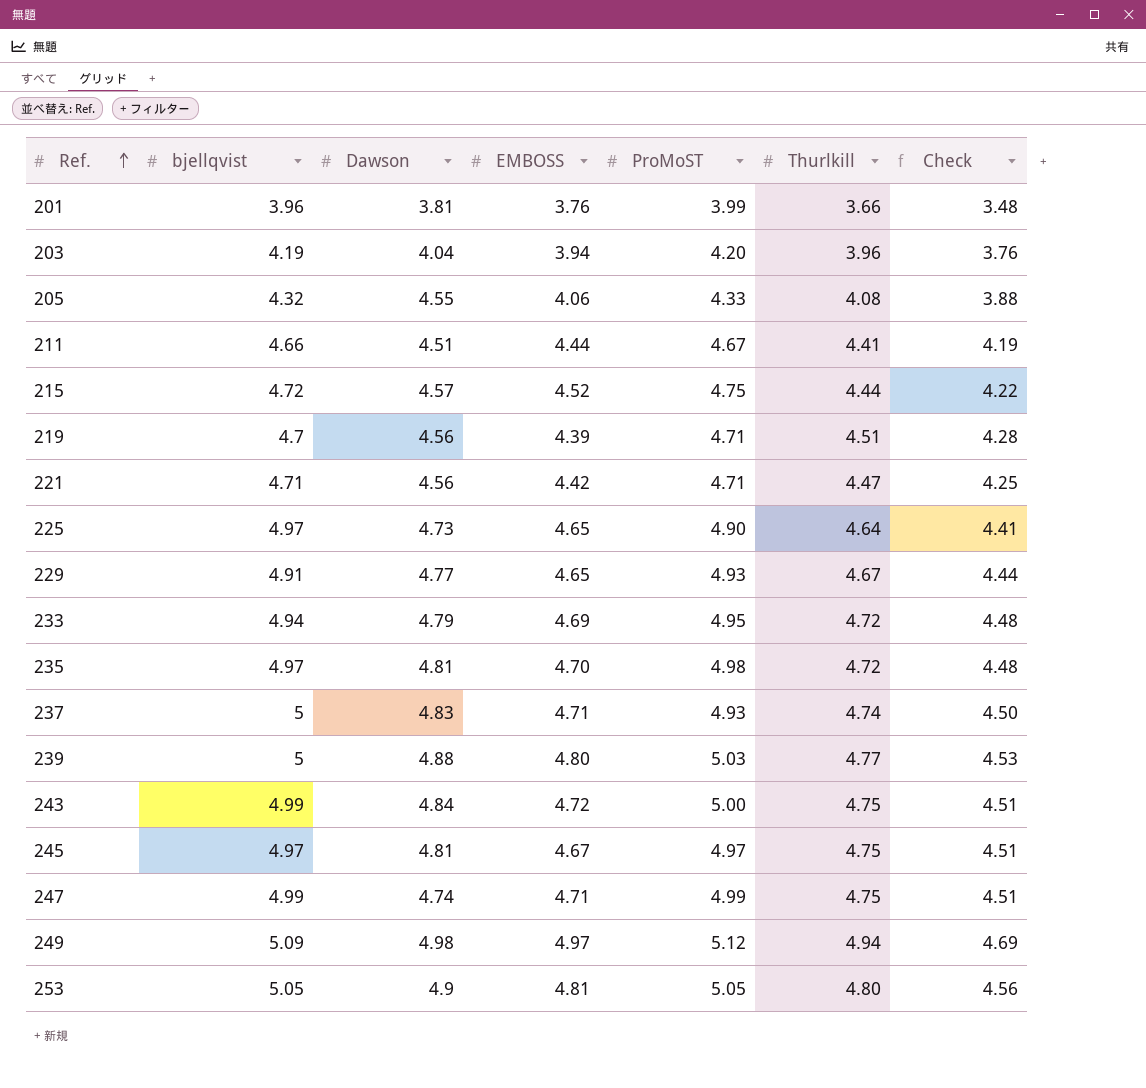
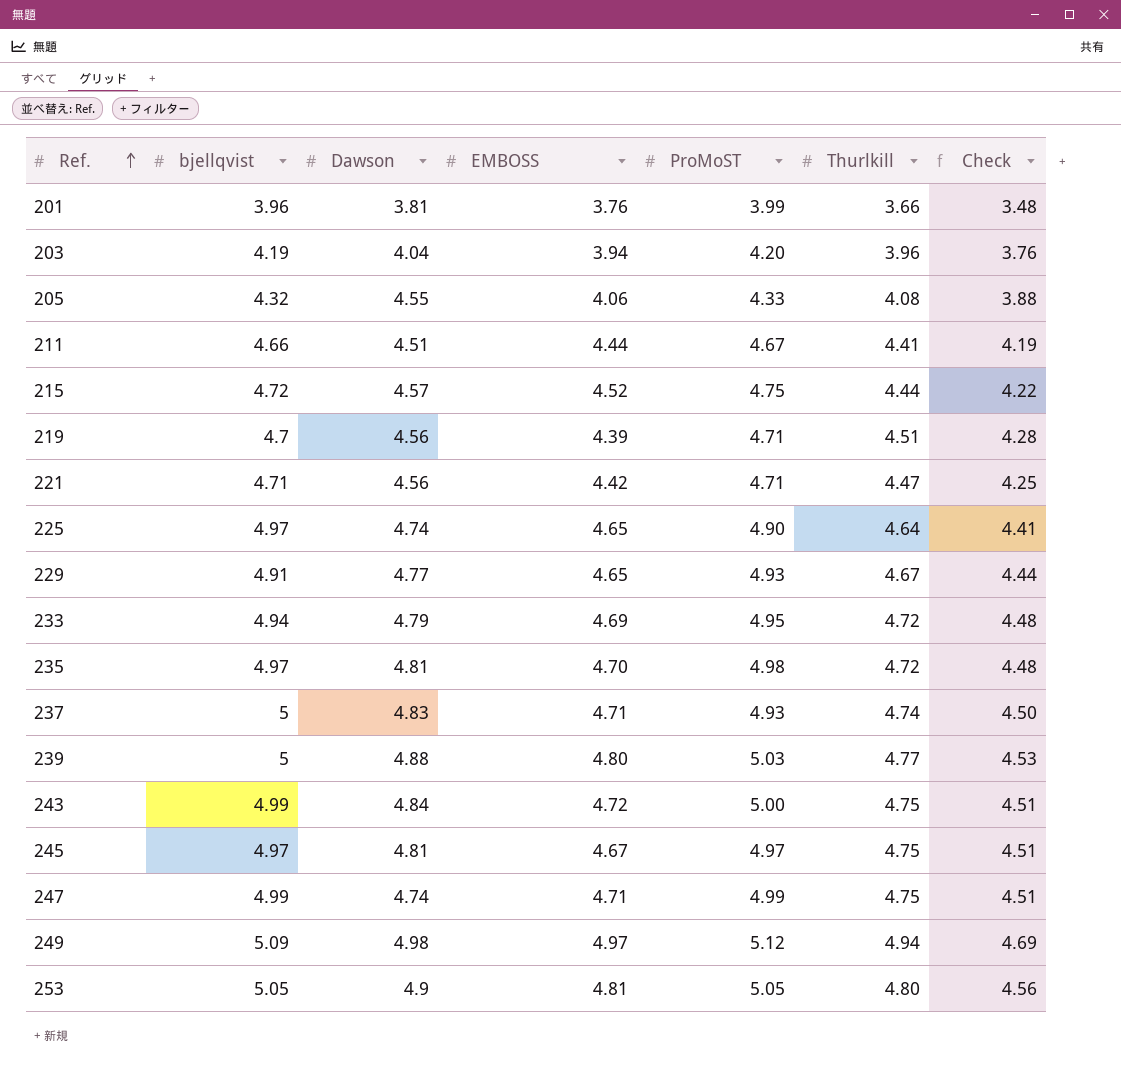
225 | Dawson: 4.73 -> 4.74

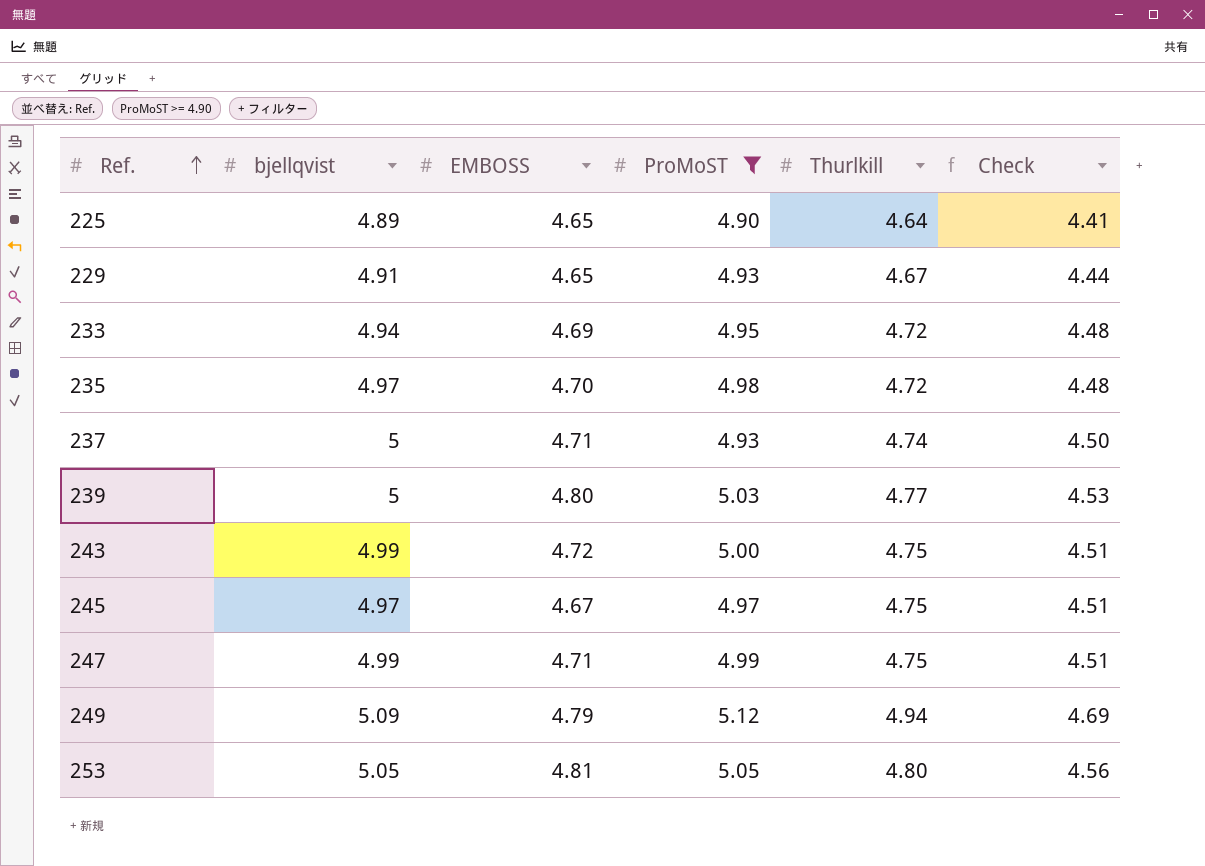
filter: none -> ProMoST >= 4.90
column Dawson | position: 3 -> none
225 | bjellqvist: 4.97 -> 4.89
249 | EMBOSS: 4.97 -> 4.79

